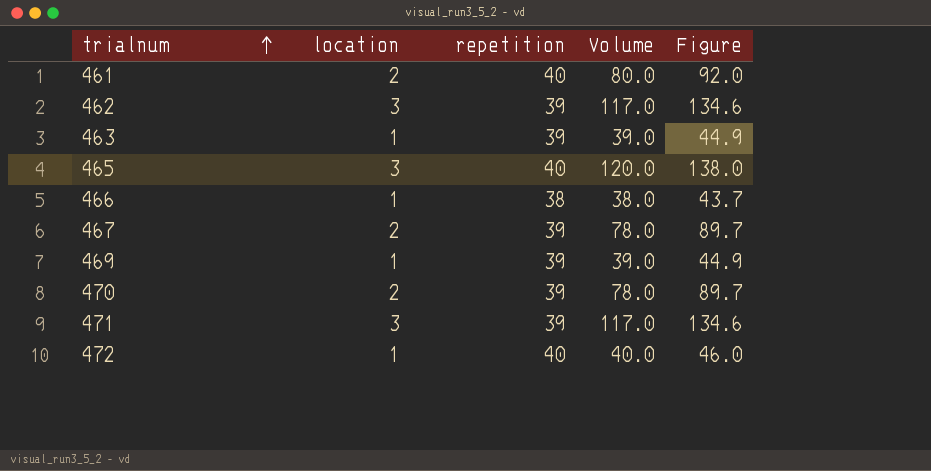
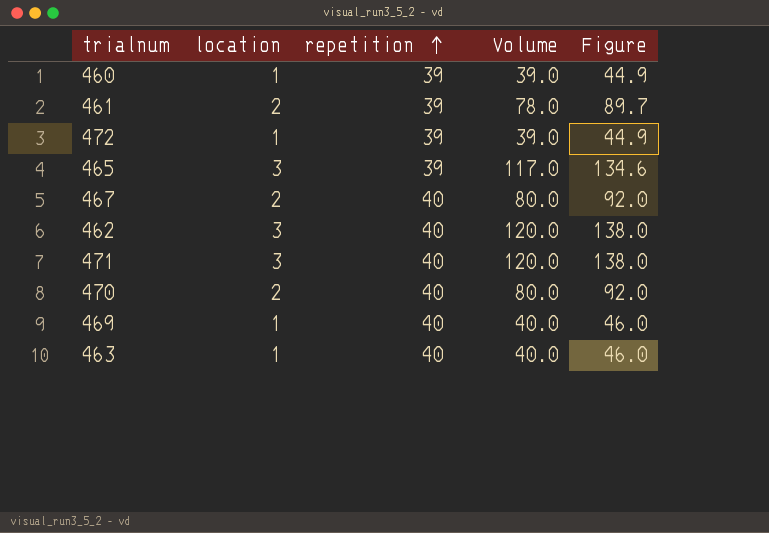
row order: trialnum ascending -> repetition ascending
row 466: 1 | 38 | 38.0 | 43.7 -> none
row 460: none -> 1 | 39 | 39.0 | 44.9
461 | repetition: 40 -> 39
461 | Volume: 80.0 -> 78.0
461 | Figure: 92.0 -> 89.7
472 | repetition: 40 -> 39
472 | Volume: 40.0 -> 39.0
472 | Figure: 46.0 -> 44.9
465 | repetition: 40 -> 39
465 | Volume: 120.0 -> 117.0
465 | Figure: 138.0 -> 134.6
467 | repetition: 39 -> 40
467 | Volume: 78.0 -> 80.0
467 | Figure: 89.7 -> 92.0
462 | repetition: 39 -> 40
462 | Volume: 117.0 -> 120.0
462 | Figure: 134.6 -> 138.0
471 | repetition: 39 -> 40
471 | Volume: 117.0 -> 120.0
471 | Figure: 134.6 -> 138.0
470 | repetition: 39 -> 40
470 | Volume: 78.0 -> 80.0
470 | Figure: 89.7 -> 92.0
469 | repetition: 39 -> 40
469 | Volume: 39.0 -> 40.0
469 | Figure: 44.9 -> 46.0
463 | repetition: 39 -> 40
463 | Volume: 39.0 -> 40.0
463 | Figure: 44.9 -> 46.0

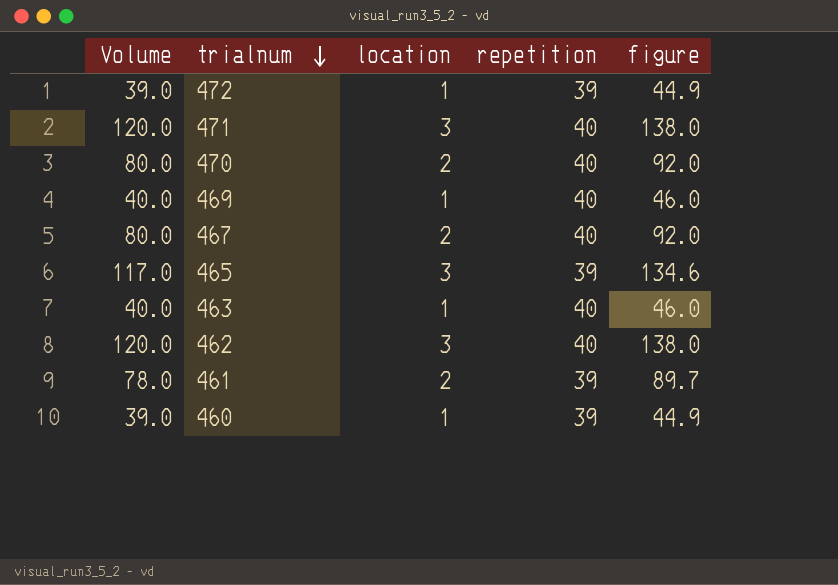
row order: repetition ascending -> trialnum descending
column Volume | position: 4 -> 1
column name: Figure -> figure

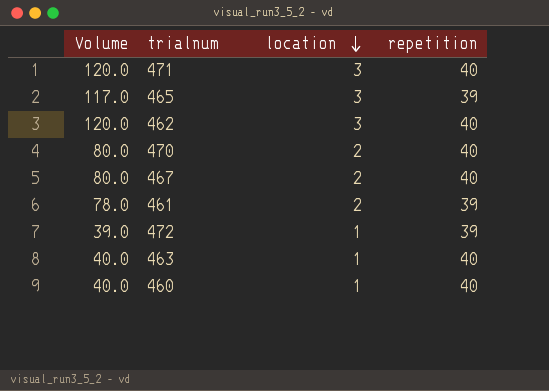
row order: trialnum descending -> location descending
column figure | formula: [Volume] * 1.15 -> none
row 469: 40.0 | 1 | 40 | 46.0 -> none
460 | Volume: 39.0 -> 40.0
460 | repetition: 39 -> 40

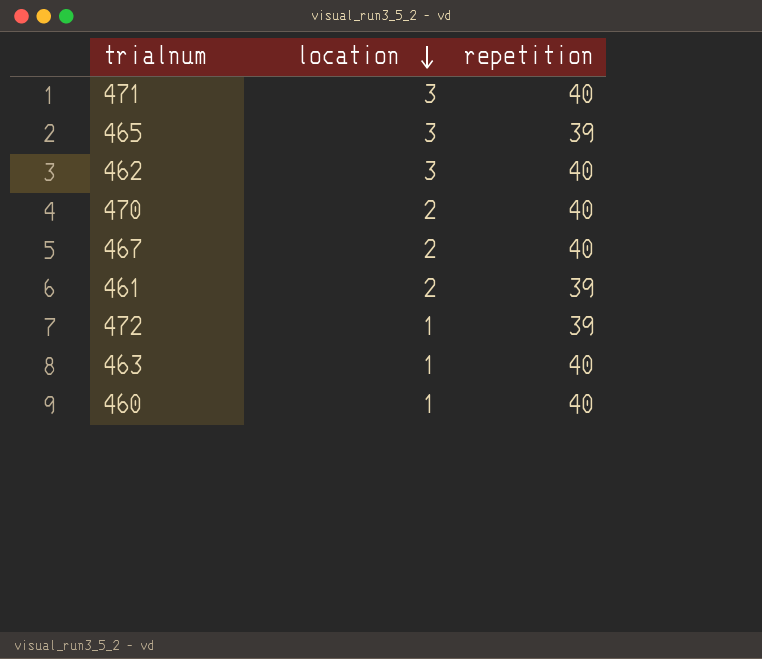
column Volume | formula: [location] * [repetition] -> none

